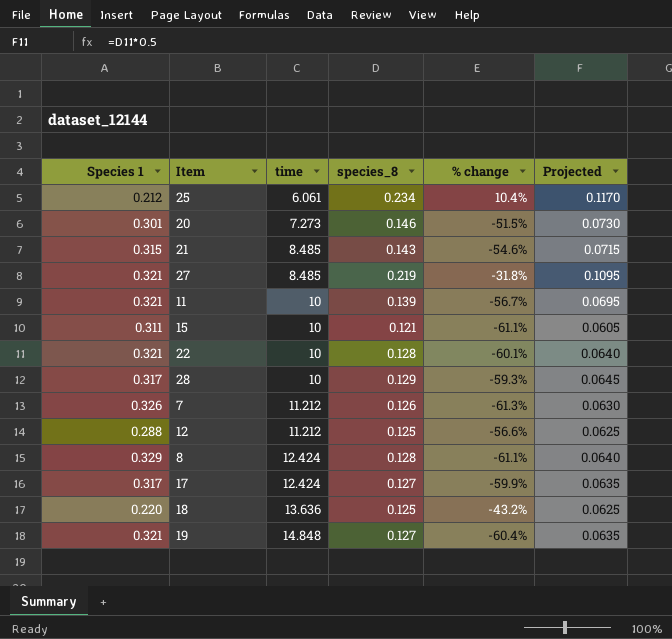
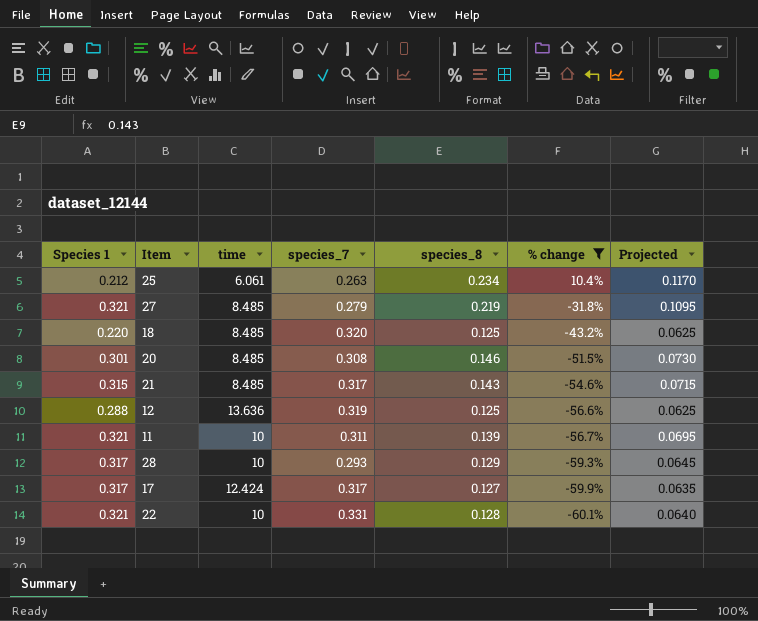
filter: none -> % change >= -60.1%
row order: time ascending -> % change descending
column species_7 | position: none -> 4
18 | time: 13.636 -> 8.485
20 | time: 7.273 -> 8.485
12 | time: 11.212 -> 13.636

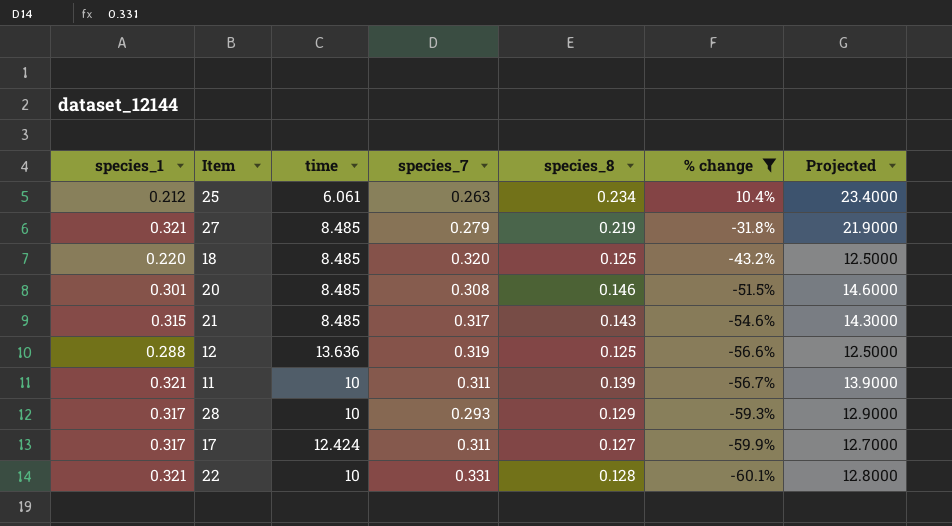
column name: Species 1 -> species_1
column Projected | formula: [species_8] * 0.5 -> [species_8] * 100
17 | species_7: 0.317 -> 0.311

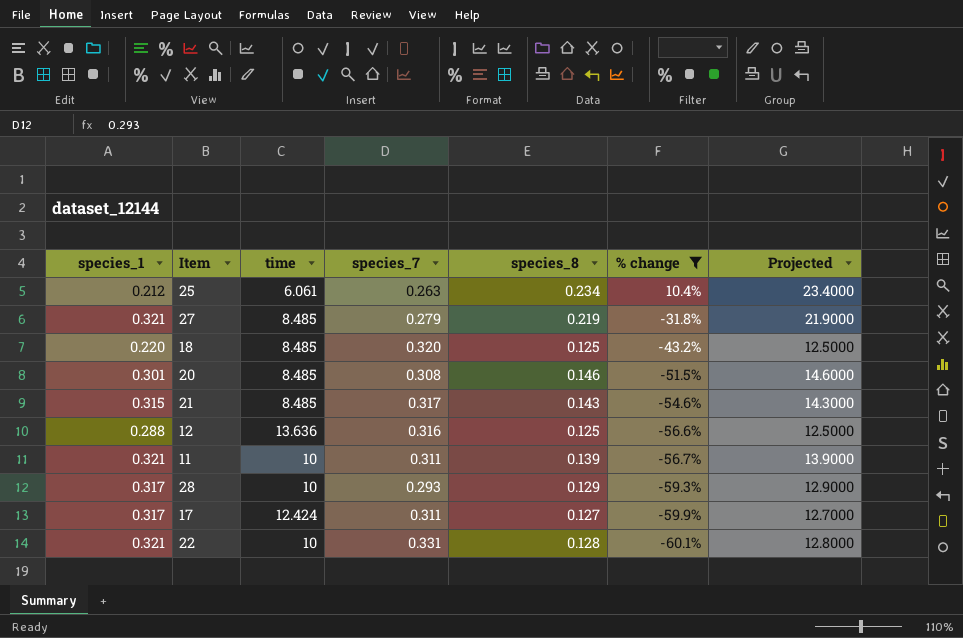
12 | species_7: 0.319 -> 0.316

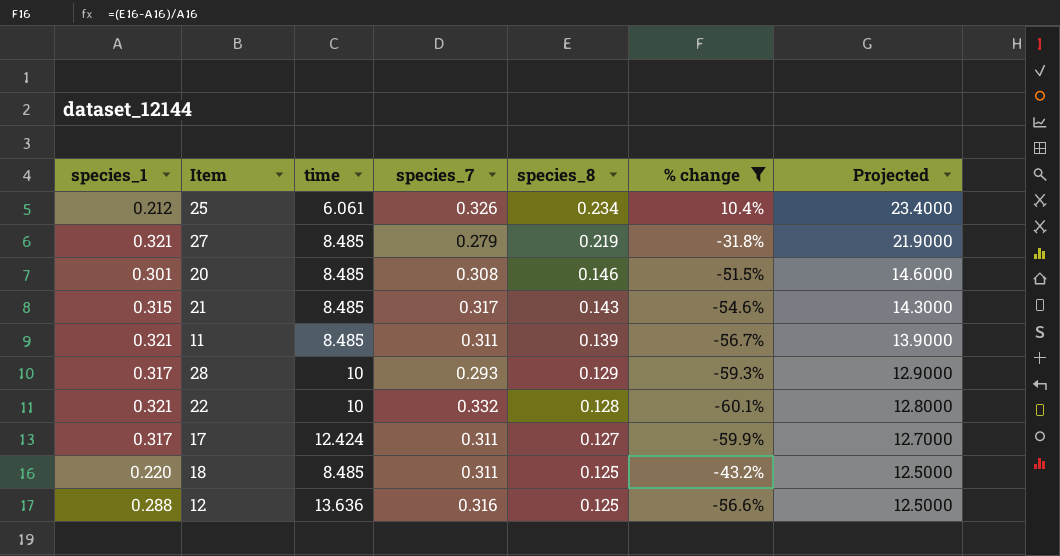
row order: % change descending -> species_8 descending
25 | species_7: 0.263 -> 0.326
11 | time: 10 -> 8.485
22 | species_7: 0.331 -> 0.332
18 | species_7: 0.320 -> 0.311

